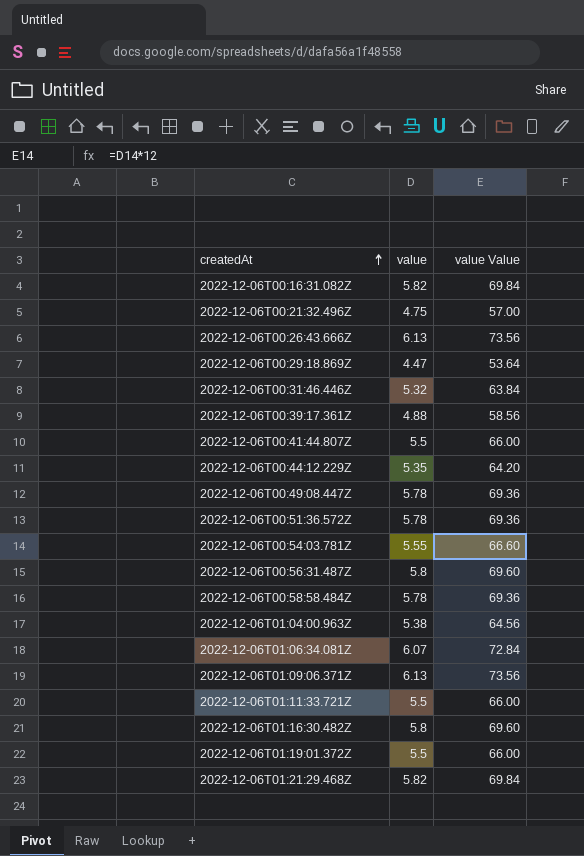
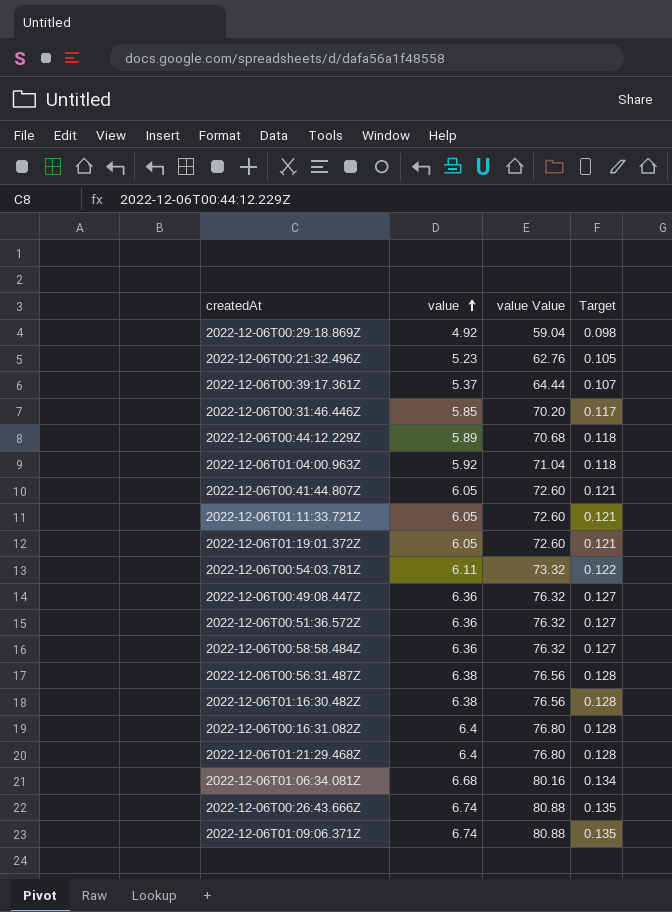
row order: createdAt ascending -> value ascending
column Target | formula: none -> [value] * 0.02
2022-12-06T00:29:18.869Z | value: 4.47 -> 4.92
2022-12-06T00:29:18.869Z | value Value: 53.64 -> 59.04
2022-12-06T00:21:32.496Z | value: 4.75 -> 5.23
2022-12-06T00:21:32.496Z | value Value: 57.00 -> 62.76
2022-12-06T00:39:17.361Z | value: 4.88 -> 5.37
2022-12-06T00:39:17.361Z | value Value: 58.56 -> 64.44
2022-12-06T00:31:46.446Z | value: 5.32 -> 5.85
2022-12-06T00:31:46.446Z | value Value: 63.84 -> 70.20
2022-12-06T00:44:12.229Z | value: 5.35 -> 5.89
2022-12-06T00:44:12.229Z | value Value: 64.20 -> 70.68
2022-12-06T01:04:00.963Z | value: 5.38 -> 5.92
2022-12-06T01:04:00.963Z | value Value: 64.56 -> 71.04
2022-12-06T00:41:44.807Z | value: 5.5 -> 6.05
2022-12-06T00:41:44.807Z | value Value: 66.00 -> 72.60
2022-12-06T01:11:33.721Z | value: 5.5 -> 6.05
2022-12-06T01:11:33.721Z | value Value: 66.00 -> 72.60
2022-12-06T01:19:01.372Z | value: 5.5 -> 6.05
2022-12-06T01:19:01.372Z | value Value: 66.00 -> 72.60
2022-12-06T00:54:03.781Z | value: 5.55 -> 6.11
2022-12-06T00:54:03.781Z | value Value: 66.60 -> 73.32
2022-12-06T00:49:08.447Z | value: 5.78 -> 6.36
2022-12-06T00:49:08.447Z | value Value: 69.36 -> 76.32
2022-12-06T00:51:36.572Z | value: 5.78 -> 6.36
2022-12-06T00:51:36.572Z | value Value: 69.36 -> 76.32
2022-12-06T00:58:58.484Z | value: 5.78 -> 6.36
2022-12-06T00:58:58.484Z | value Value: 69.36 -> 76.32
2022-12-06T00:56:31.487Z | value: 5.8 -> 6.38
2022-12-06T00:56:31.487Z | value Value: 69.60 -> 76.56
2022-12-06T01:16:30.482Z | value: 5.8 -> 6.38
2022-12-06T01:16:30.482Z | value Value: 69.60 -> 76.56
2022-12-06T00:16:31.082Z | value: 5.82 -> 6.4
2022-12-06T00:16:31.082Z | value Value: 69.84 -> 76.80
2022-12-06T01:21:29.468Z | value: 5.82 -> 6.4
2022-12-06T01:21:29.468Z | value Value: 69.84 -> 76.80
2022-12-06T01:06:34.081Z | value: 6.07 -> 6.68
2022-12-06T01:06:34.081Z | value Value: 72.84 -> 80.16
2022-12-06T00:26:43.666Z | value: 6.13 -> 6.74
2022-12-06T00:26:43.666Z | value Value: 73.56 -> 80.88
2022-12-06T01:09:06.371Z | value: 6.13 -> 6.74
2022-12-06T01:09:06.371Z | value Value: 73.56 -> 80.88

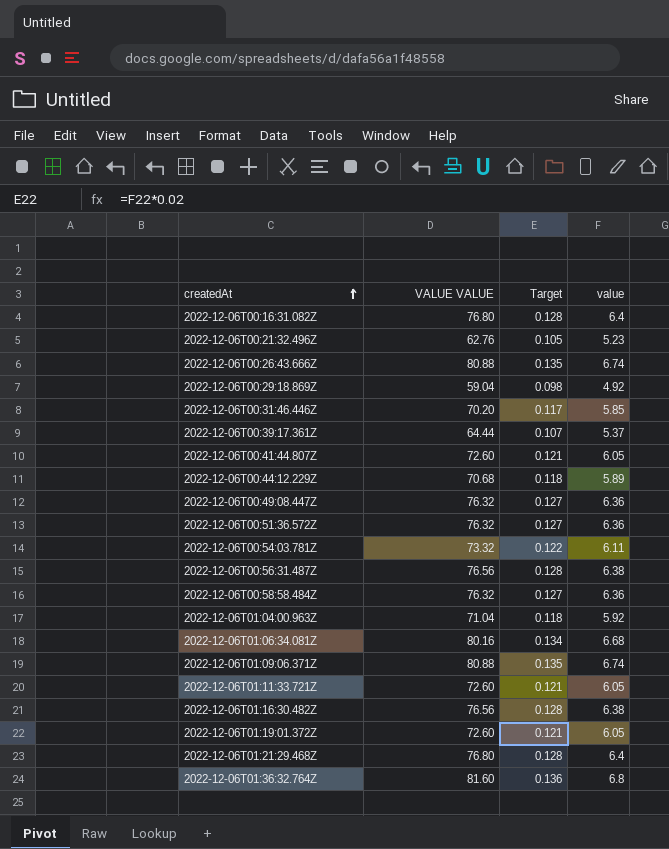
row order: value ascending -> createdAt ascending
column name: value Value -> VALUE VALUE
column value | position: 2 -> 4
row 2022-12-06T01:36:32.764Z: none -> 81.60 | 0.136 | 6.8

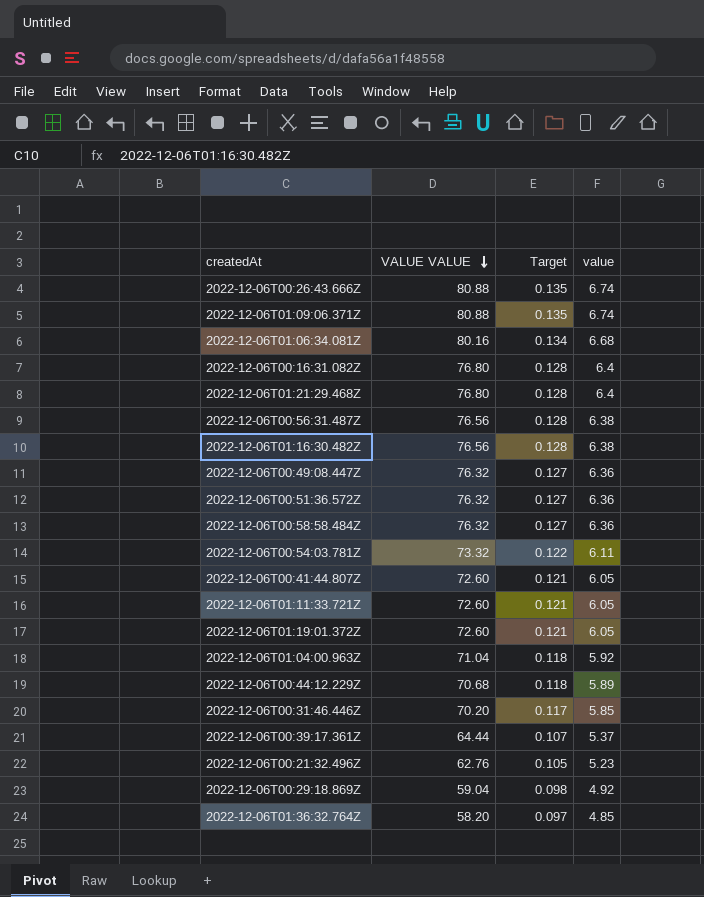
row order: createdAt ascending -> VALUE VALUE descending
2022-12-06T01:36:32.764Z | VALUE VALUE: 81.60 -> 58.20
2022-12-06T01:36:32.764Z | Target: 0.136 -> 0.097
2022-12-06T01:36:32.764Z | value: 6.8 -> 4.85

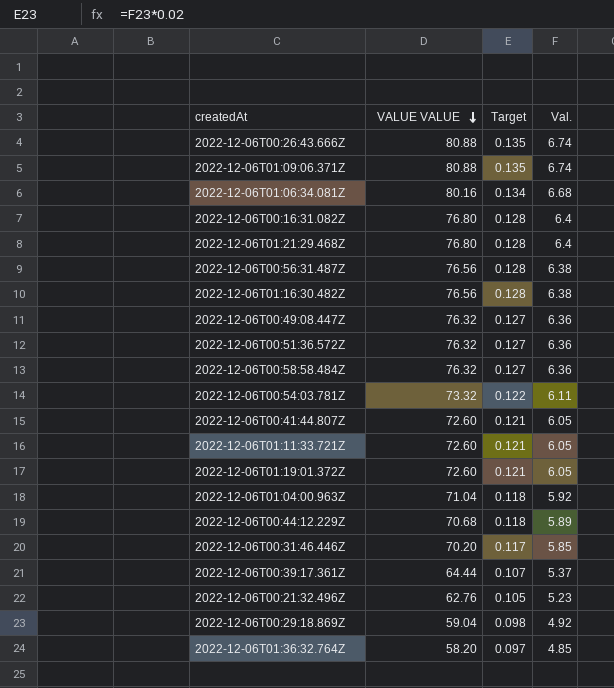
column name: value -> Val.

